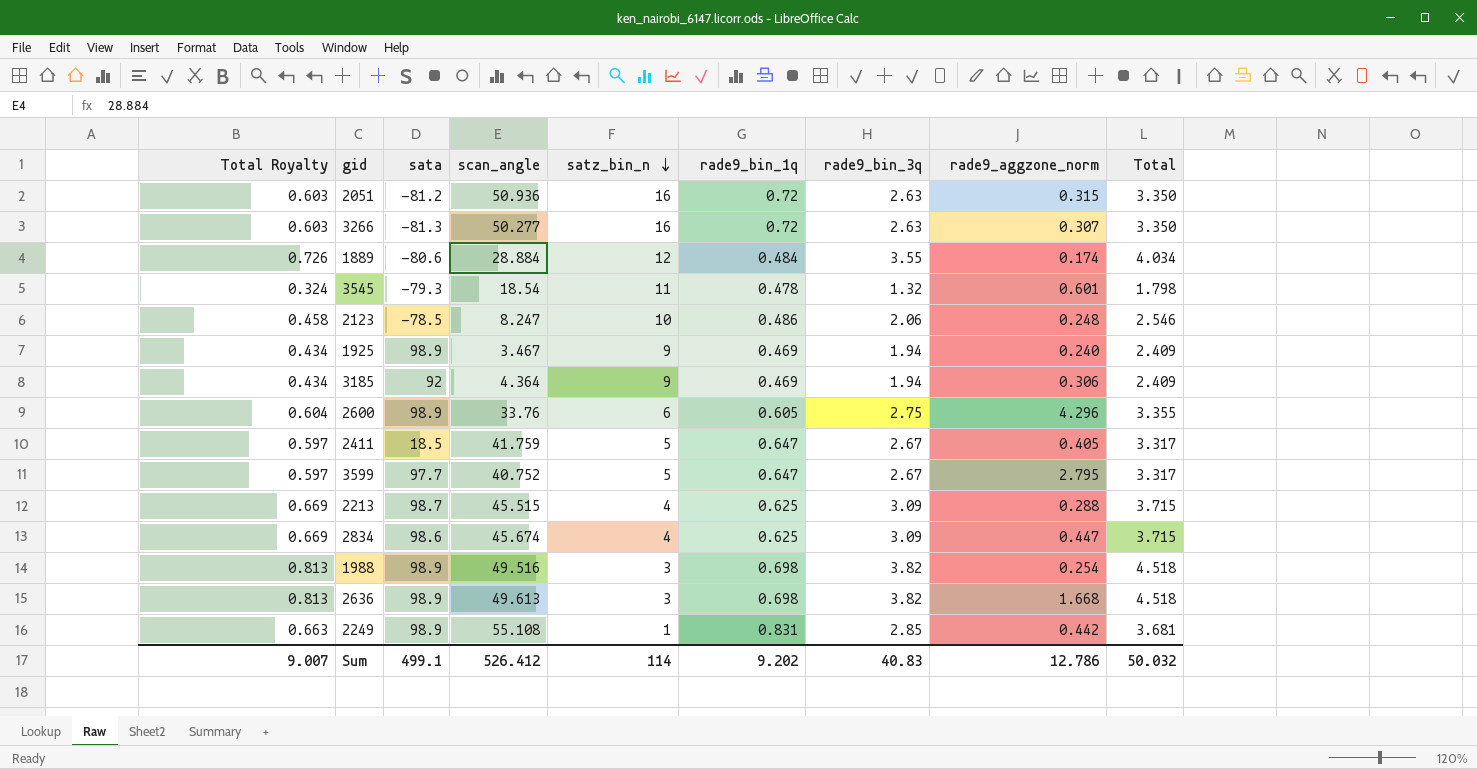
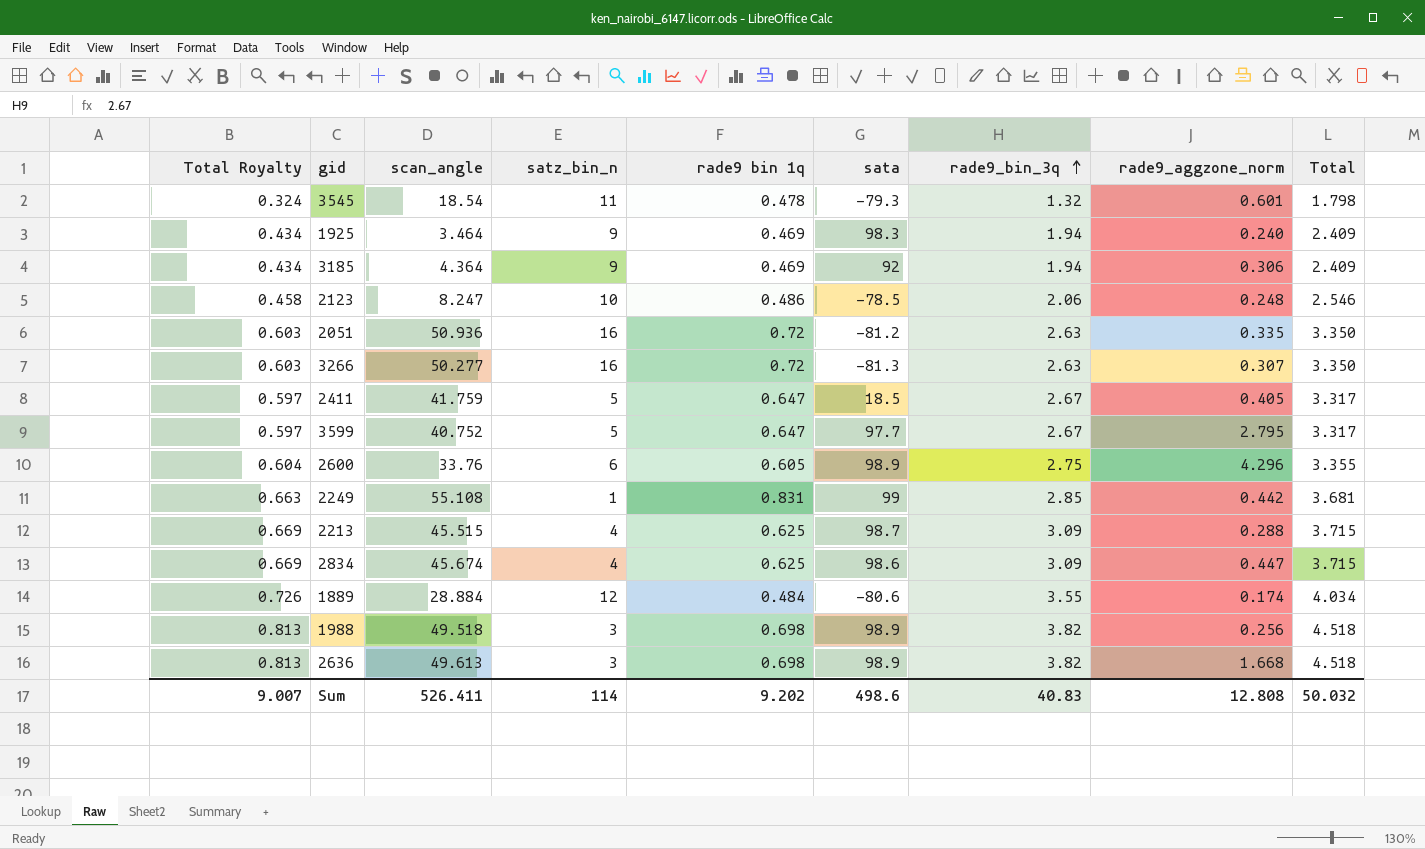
row order: satz_bin_n descending -> rade9_bin_3q ascending
column name: rade9_bin_1q -> rade9 bin 1q
column sata | position: 3 -> 6
1925 | scan_angle: 3.467 -> 3.464
1925 | sata: 98.9 -> 98.3
2051 | rade9_aggzone_norm: 0.315 -> 0.335
2249 | sata: 98.9 -> 99
1988 | scan_angle: 49.516 -> 49.518
1988 | rade9_aggzone_norm: 0.254 -> 0.256
Sum | scan_angle: 526.412 -> 526.411
Sum | sata: 499.1 -> 498.6
Sum | rade9_aggzone_norm: 12.786 -> 12.808

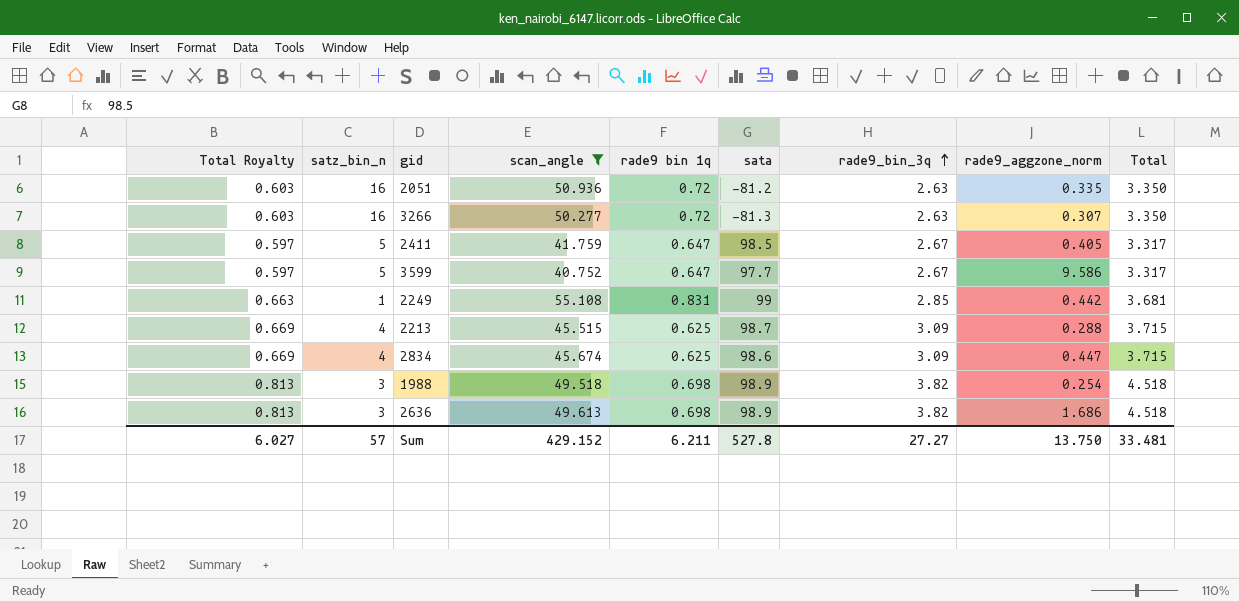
filter: none -> scan_angle >= 40.752
column satz_bin_n | position: 4 -> 2
2411 | sata: 18.5 -> 98.5
3599 | rade9_aggzone_norm: 2.795 -> 9.586
1988 | rade9_aggzone_norm: 0.256 -> 0.254
2636 | rade9_aggzone_norm: 1.668 -> 1.686
Sum | Total Royalty: 9.007 -> 6.027
Sum | satz_bin_n: 114 -> 57
Sum | scan_angle: 526.411 -> 429.152
Sum | rade9 bin 1q: 9.202 -> 6.211
Sum | sata: 498.6 -> 527.8
Sum | rade9_bin_3q: 40.83 -> 27.27
Sum | rade9_aggzone_norm: 12.808 -> 13.750
Sum | Total: 50.032 -> 33.481

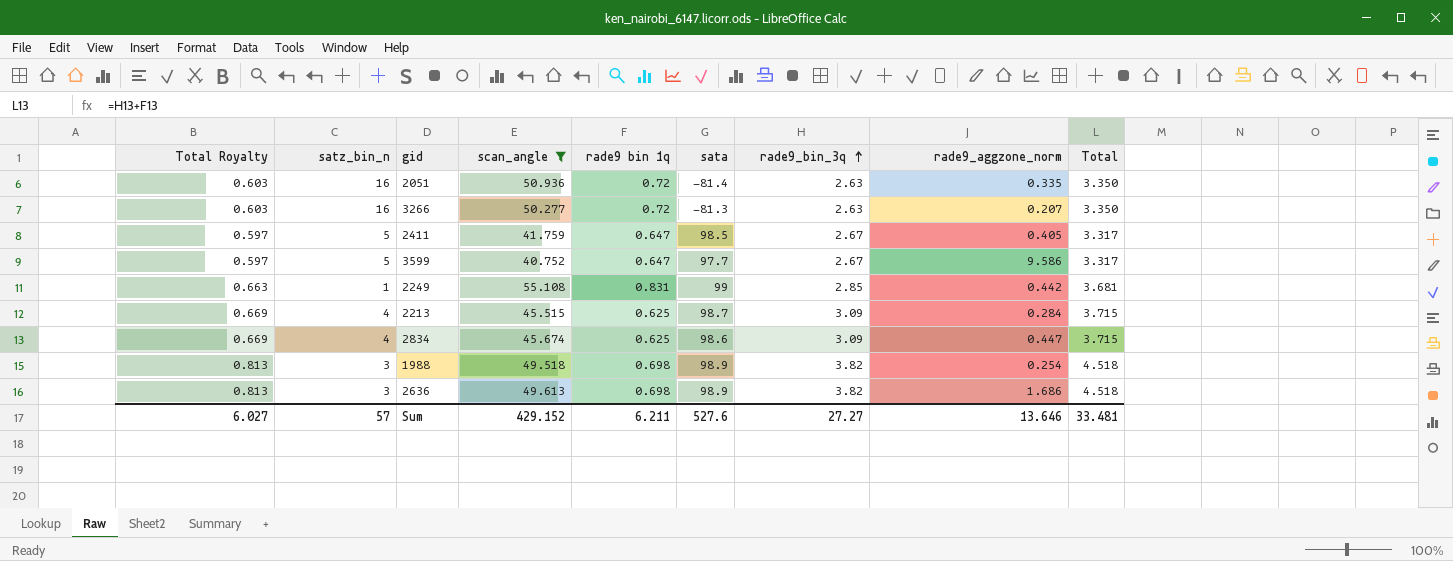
2051 | sata: -81.2 -> -81.4
3266 | rade9_aggzone_norm: 0.307 -> 0.207
2213 | rade9_aggzone_norm: 0.288 -> 0.284
Sum | sata: 527.8 -> 527.6
Sum | rade9_aggzone_norm: 13.750 -> 13.646

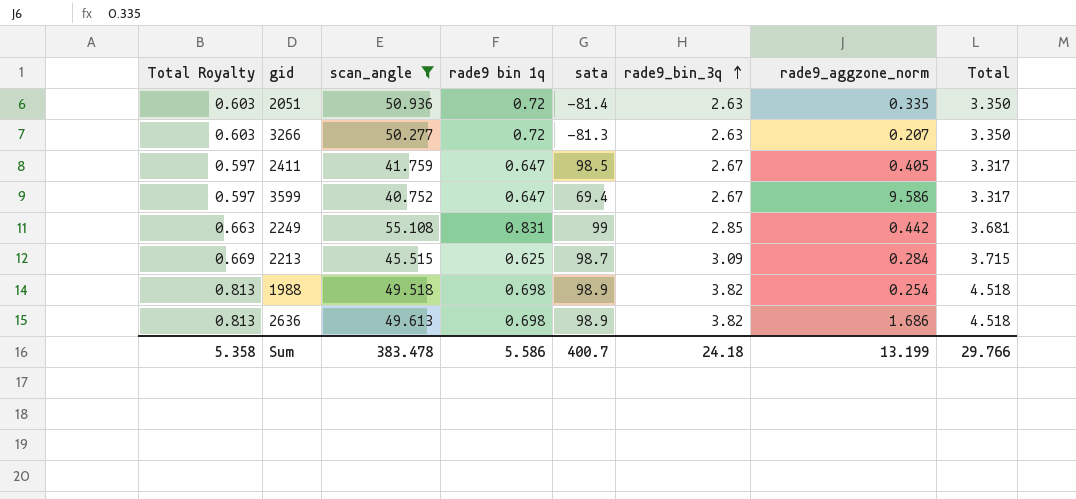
column satz_bin_n | position: 2 -> none
row 2834: 0.669 | 4 | 45.674 | 0.625 | 98.6 | 3.09 | 0.447 | 3.715 -> none
3599 | sata: 97.7 -> 69.4
Sum | Total Royalty: 6.027 -> 5.358
Sum | scan_angle: 429.152 -> 383.478
Sum | rade9 bin 1q: 6.211 -> 5.586
Sum | sata: 527.6 -> 400.7
Sum | rade9_bin_3q: 27.27 -> 24.18
Sum | rade9_aggzone_norm: 13.646 -> 13.199
Sum | Total: 33.481 -> 29.766

